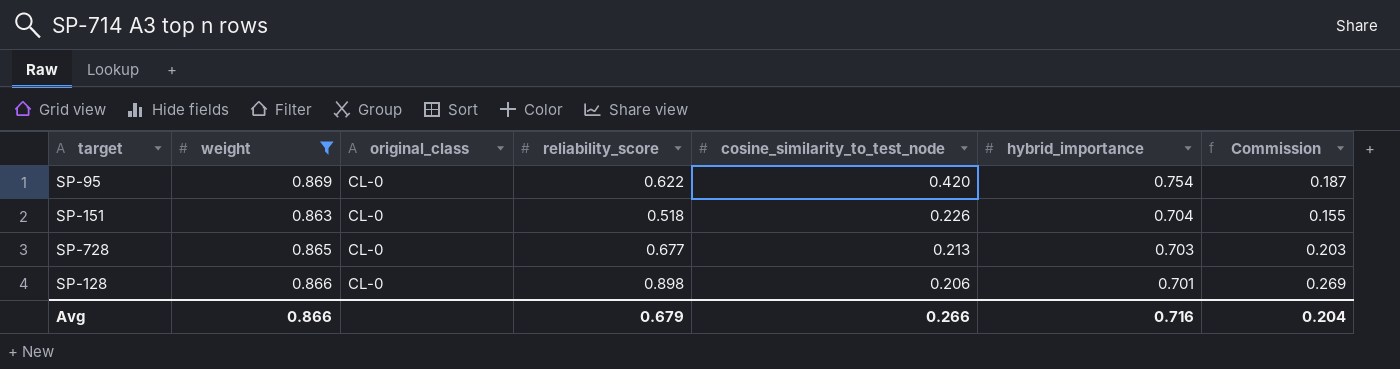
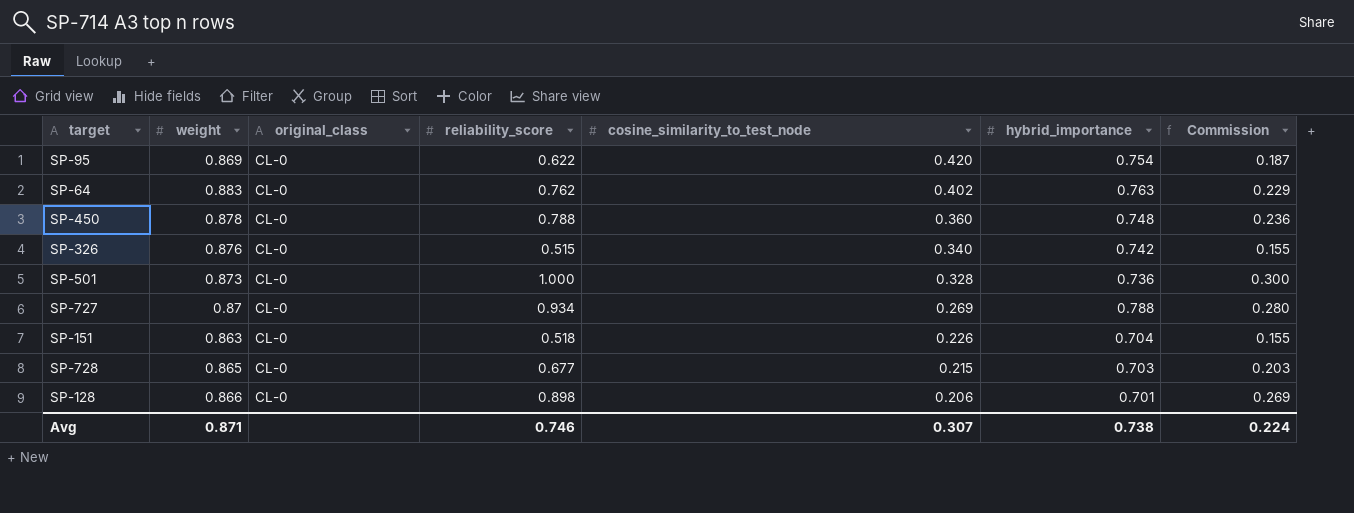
filter: weight <= 0.869 -> none
SP-728 | cosine_similarity_to_test_node: 0.213 -> 0.215
Avg | weight: 0.866 -> 0.871
Avg | reliability_score: 0.679 -> 0.746
Avg | cosine_similarity_to_test_node: 0.266 -> 0.307
Avg | hybrid_importance: 0.716 -> 0.738
Avg | Commission: 0.204 -> 0.224

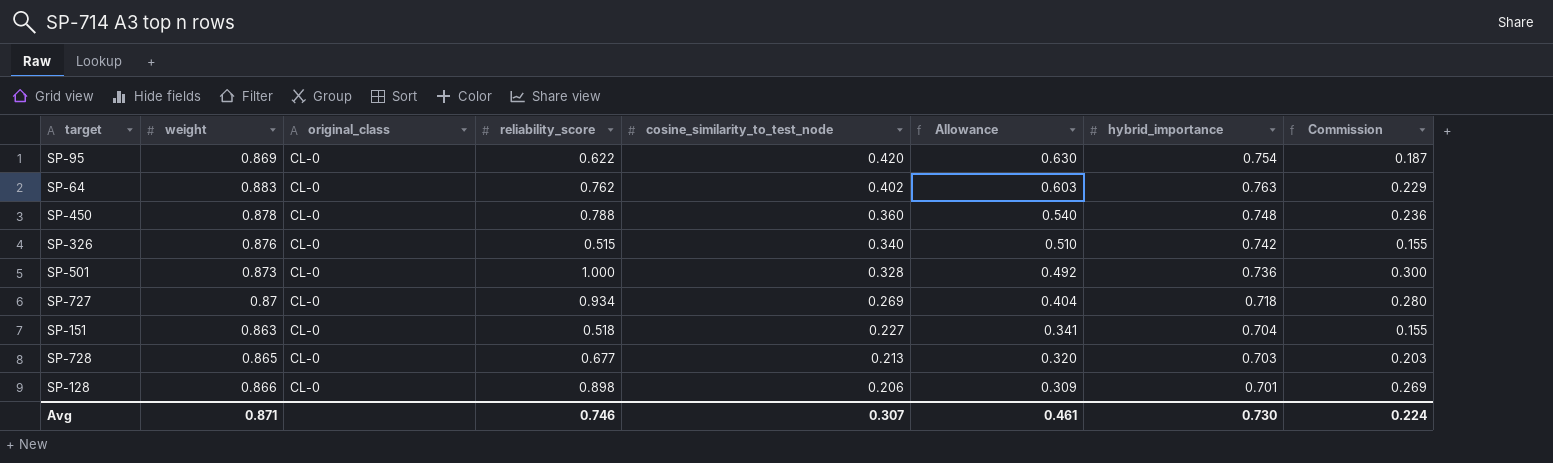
column Allowance | formula: none -> [cosine_similarity_to_test_node] * 1.5
SP-727 | hybrid_importance: 0.788 -> 0.718
SP-151 | cosine_similarity_to_test_node: 0.226 -> 0.227
SP-728 | cosine_similarity_to_test_node: 0.215 -> 0.213
Avg | hybrid_importance: 0.738 -> 0.730

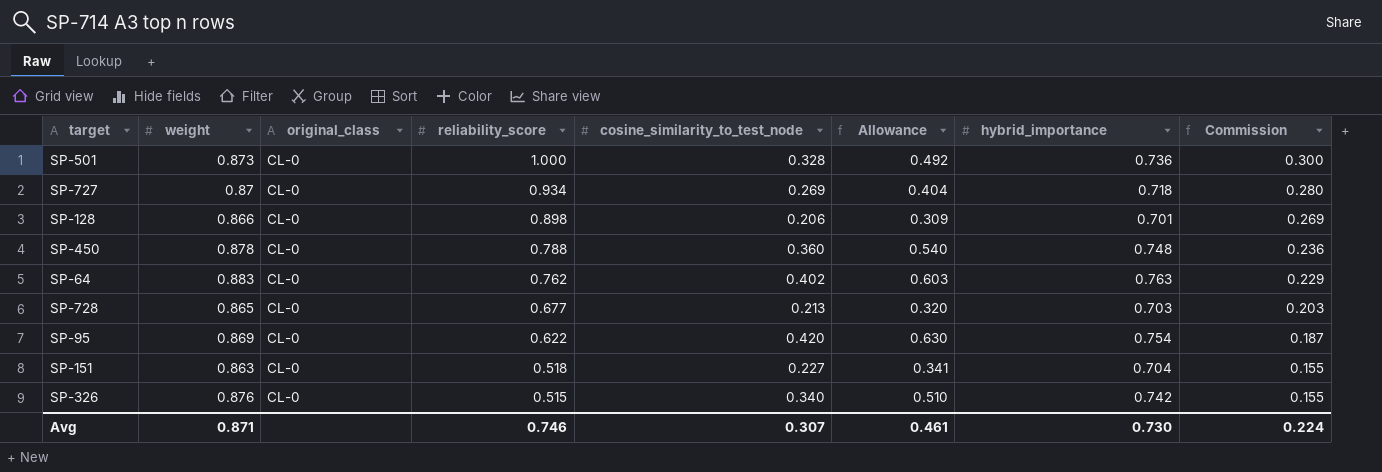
row order: cosine_similarity_to_test_node descending -> reliability_score descending

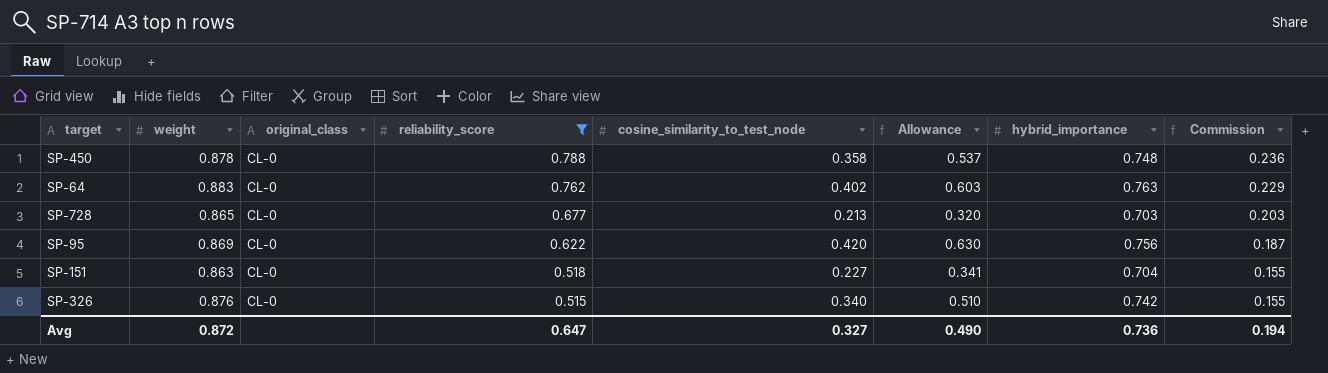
filter: none -> reliability_score <= 0.788
SP-450 | cosine_similarity_to_test_node: 0.360 -> 0.358
SP-450 | Allowance: 0.540 -> 0.537
SP-95 | hybrid_importance: 0.754 -> 0.756
Avg | weight: 0.871 -> 0.872
Avg | reliability_score: 0.746 -> 0.647
Avg | cosine_similarity_to_test_node: 0.307 -> 0.327
Avg | Allowance: 0.461 -> 0.490
Avg | hybrid_importance: 0.730 -> 0.736
Avg | Commission: 0.224 -> 0.194

